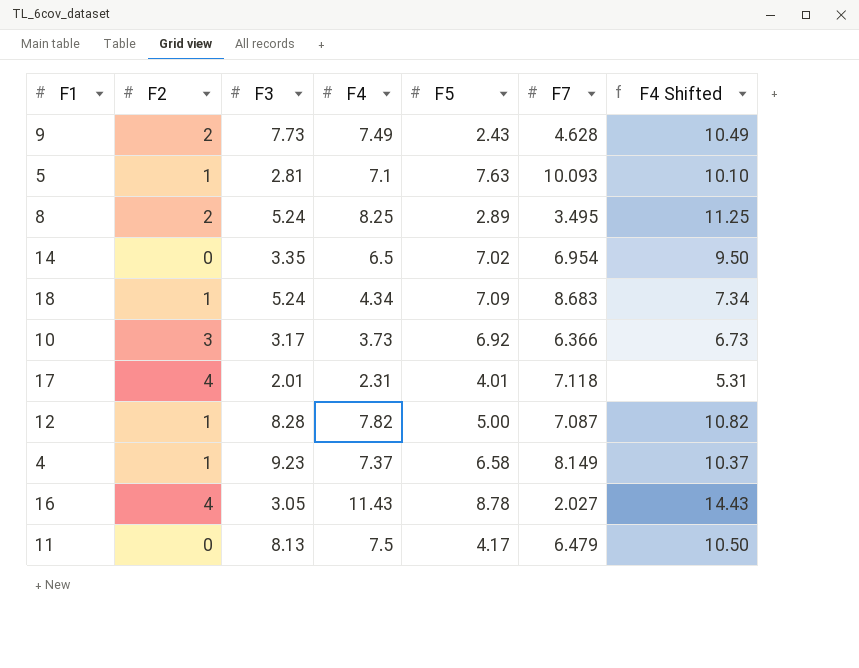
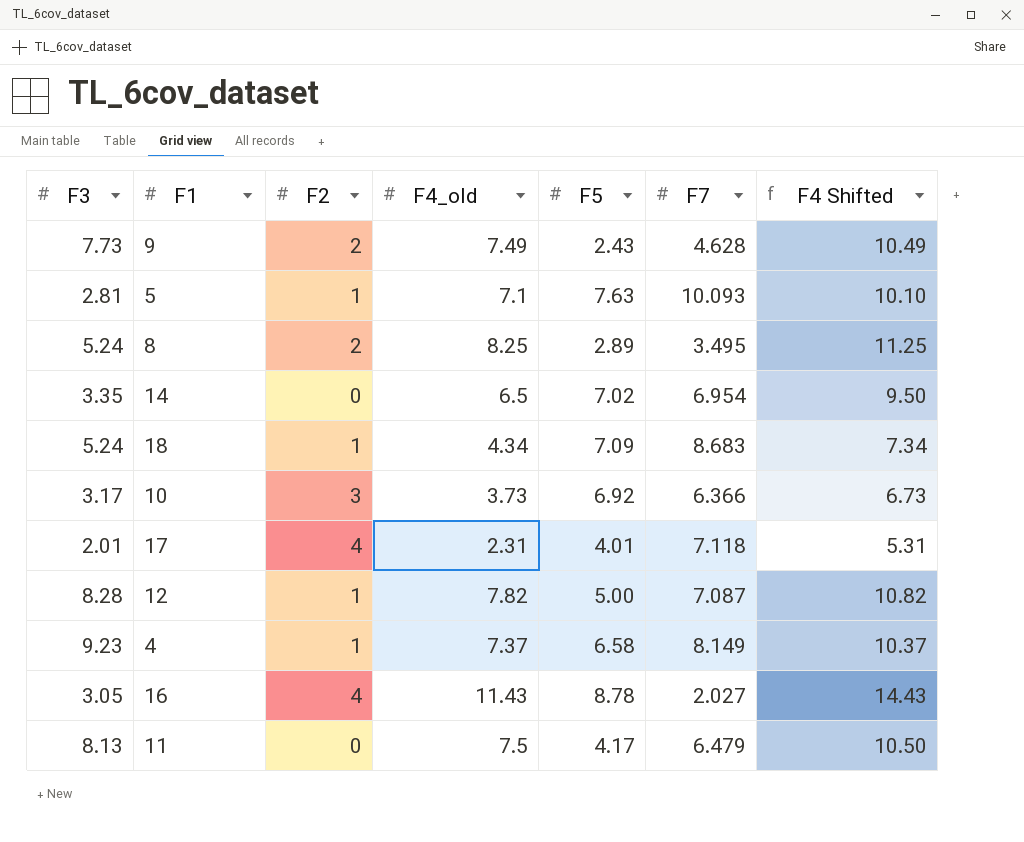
column F3 | position: 3 -> 1
column name: F4 -> F4_old

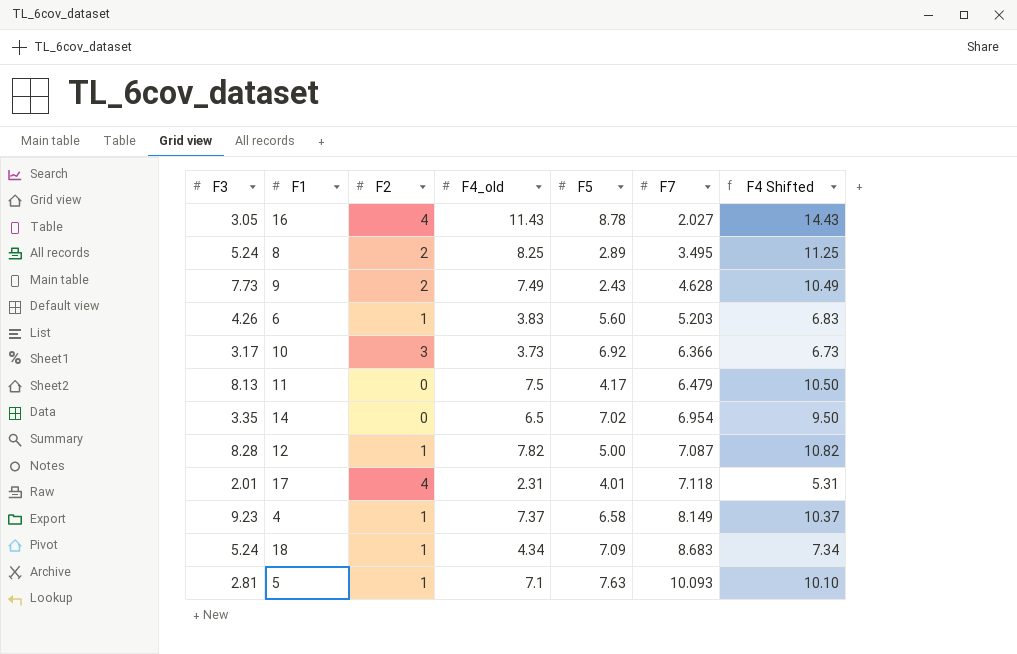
row order: none -> F7 ascending
row 6: none -> 4.26 | 1 | 3.83 | 5.60 | 5.203 | 6.83

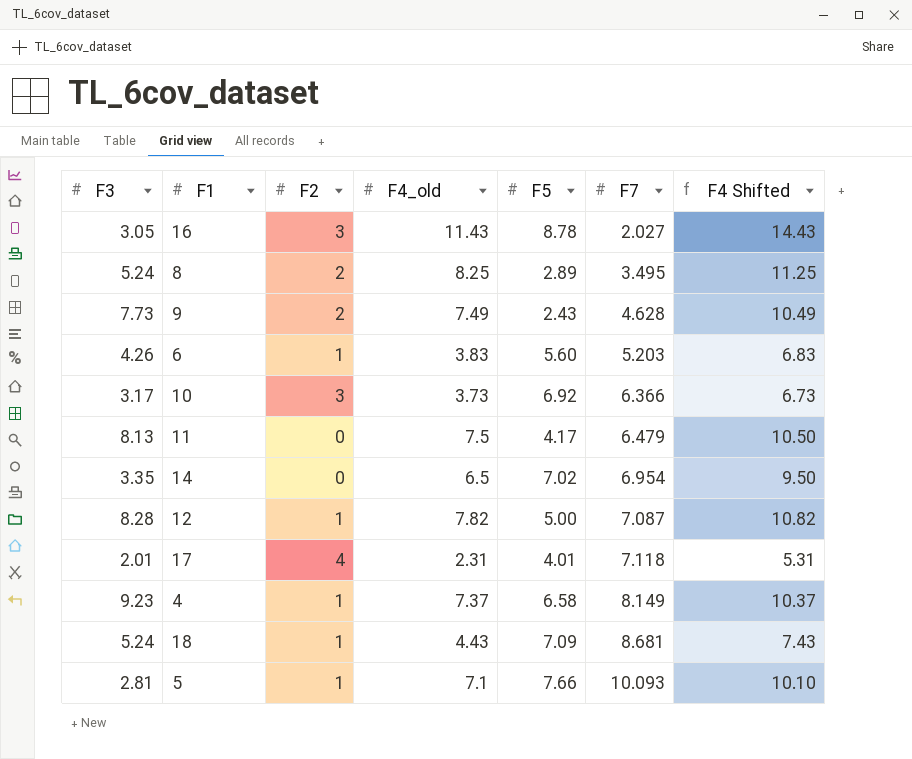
16 | F2: 4 -> 3
18 | F4_old: 4.34 -> 4.43
18 | F7: 8.683 -> 8.681
18 | F4 Shifted: 7.34 -> 7.43
5 | F5: 7.63 -> 7.66

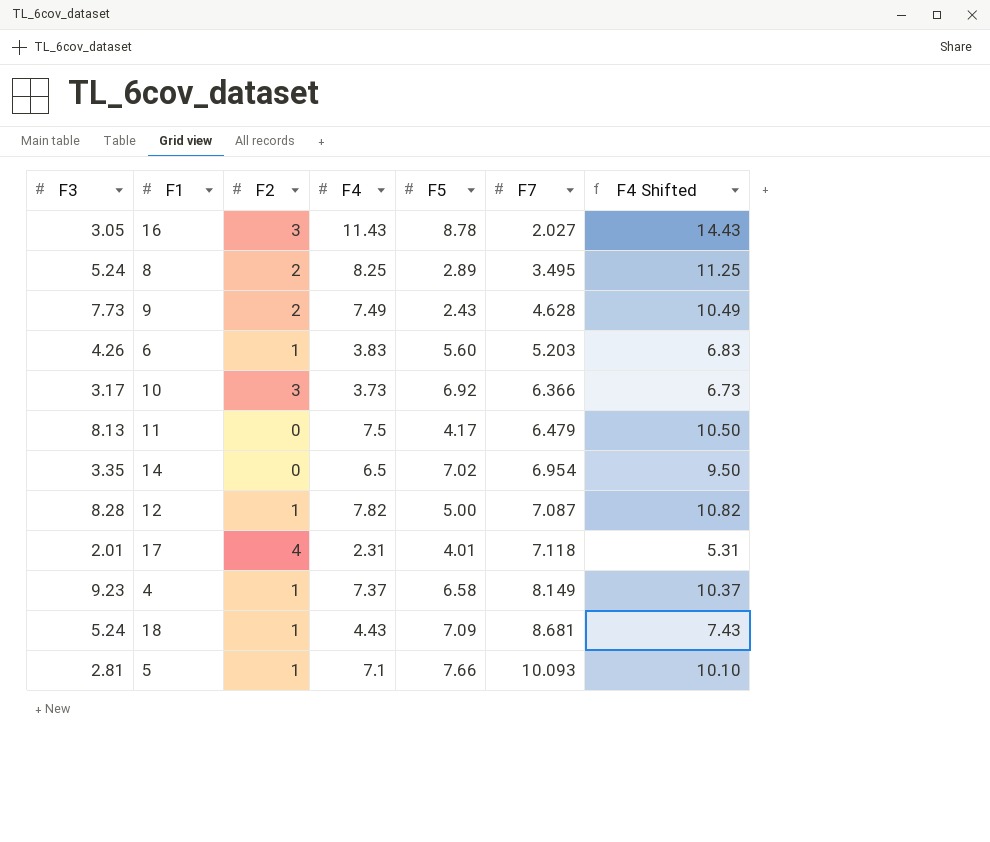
column name: F4_old -> F4

